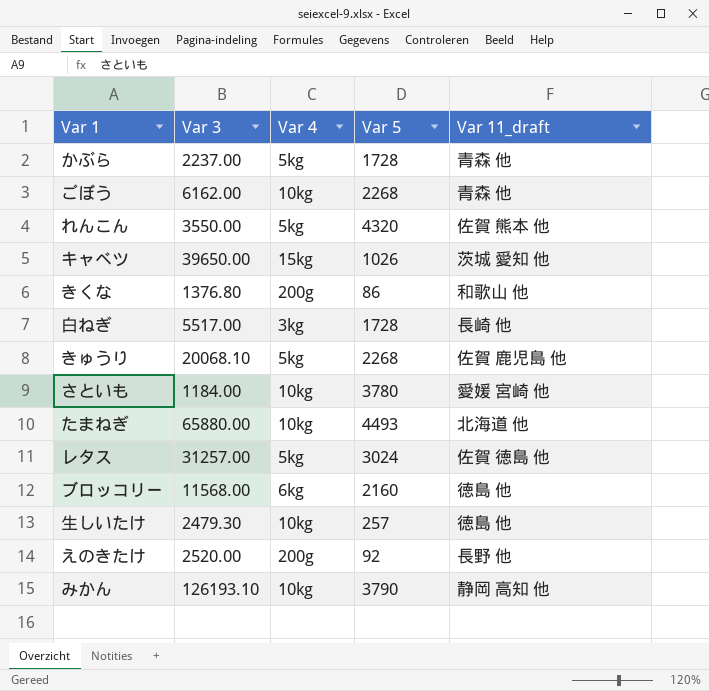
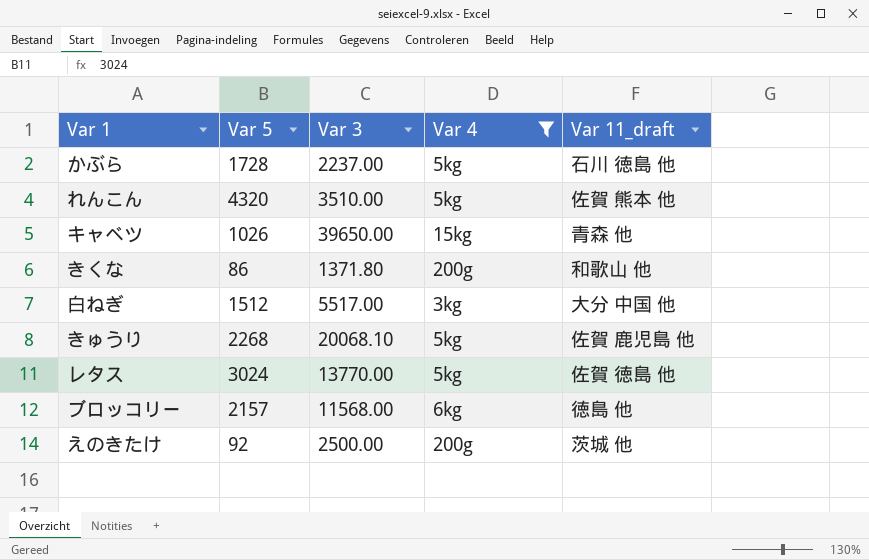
filter: none -> Var 4 != 10kg
column Var 5 | position: 4 -> 2
かぶら | Var 11_draft: 青森 他 -> 石川 徳島 他
れんこん | Var 3: 3550.00 -> 3510.00
キャベツ | Var 11_draft: 茨城 愛知 他 -> 青森 他
きくな | Var 3: 1376.80 -> 1371.80
白ねぎ | Var 5: 1728 -> 1512
白ねぎ | Var 11_draft: 長崎 他 -> 大分 中国 他
レタス | Var 3: 31257.00 -> 13770.00
ブロッコリー | Var 5: 2160 -> 2157
えのきたけ | Var 3: 2520.00 -> 2500.00
えのきたけ | Var 11_draft: 長野 他 -> 茨城 他

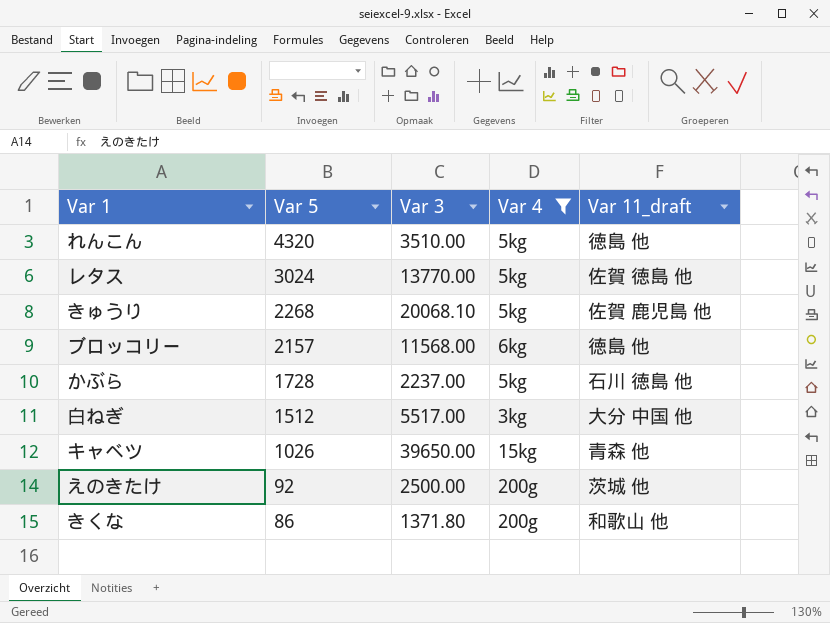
row order: none -> Var 5 descending
れんこん | Var 11_draft: 佐賀 熊本 他 -> 徳島 他

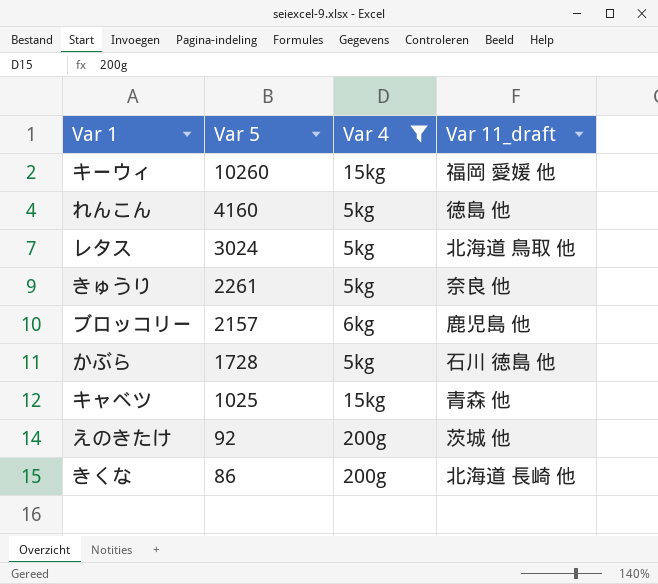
column Var 3 | position: 3 -> none
row 白ねぎ: 1512 | 5517.00 | 3kg | 大分 中国 他 -> none
row キーウィ: none -> 10260 | 15kg | 福岡 愛媛 他
れんこん | Var 5: 4320 -> 4160
レタス | Var 11_draft: 佐賀 徳島 他 -> 北海道 鳥取 他
きゅうり | Var 5: 2268 -> 2261
きゅうり | Var 11_draft: 佐賀 鹿児島 他 -> 奈良 他
ブロッコリー | Var 11_draft: 徳島 他 -> 鹿児島 他
キャベツ | Var 5: 1026 -> 1025
きくな | Var 11_draft: 和歌山 他 -> 北海道 長崎 他

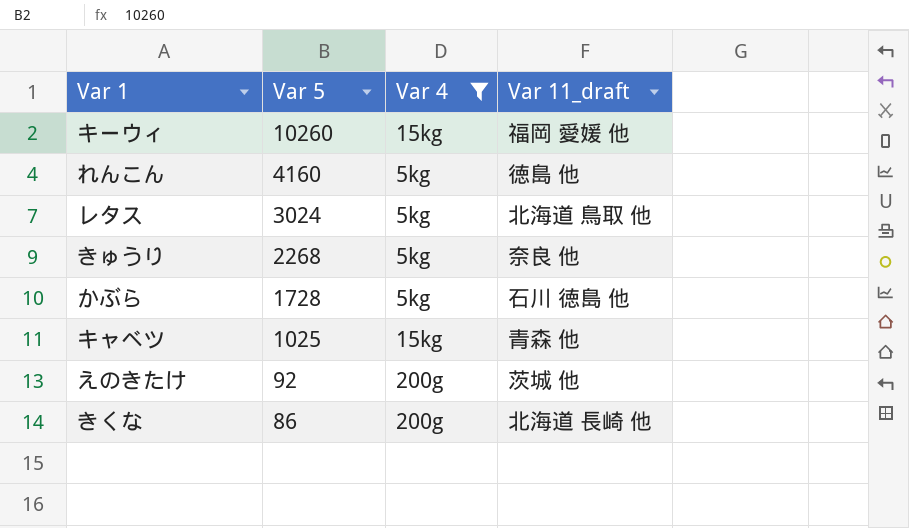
row ブロッコリー: 2157 | 6kg | 鹿児島 他 -> none
きゅうり | Var 5: 2261 -> 2268

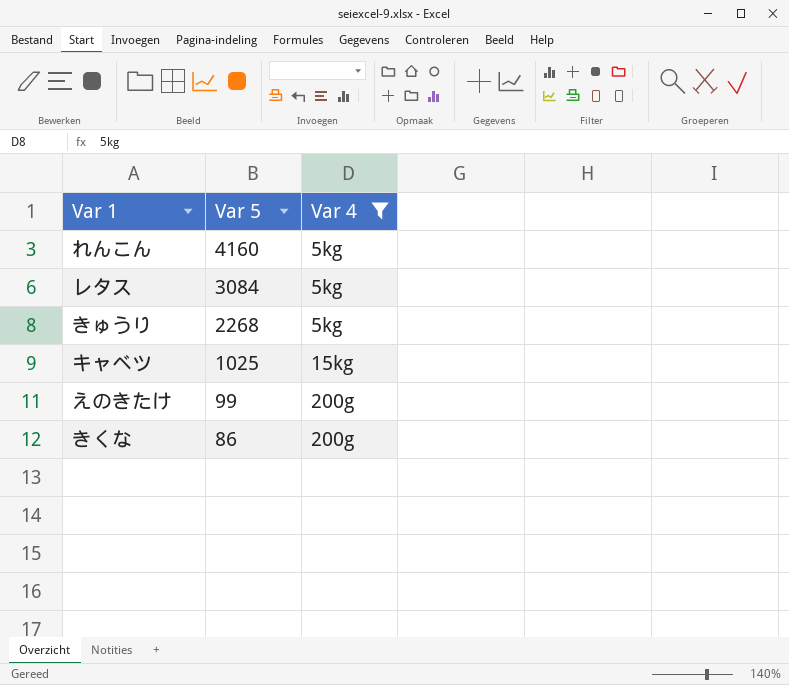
column Var 11_draft | position: 4 -> none
row キーウィ: 10260 | 15kg | 福岡 愛媛 他 -> none
row かぶら: 1728 | 5kg | 石川 徳島 他 -> none
レタス | Var 5: 3024 -> 3084
えのきたけ | Var 5: 92 -> 99

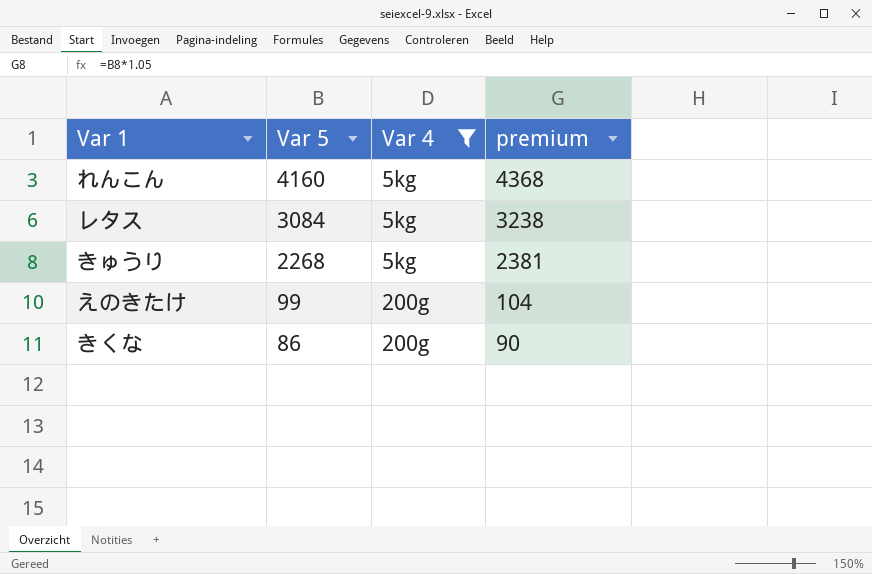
column premium | formula: none -> [Var 5] * 1.05
row キャベツ: 1025 | 15kg -> none

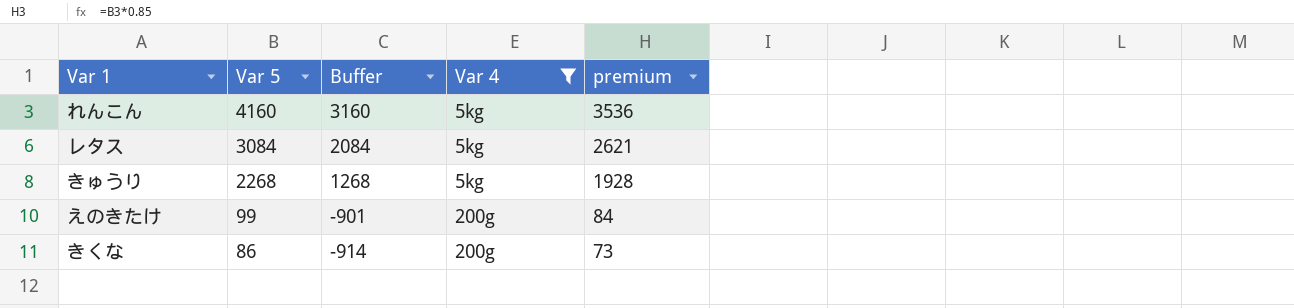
column Buffer | formula: none -> [Var 5] - 1000
column premium | formula: [Var 5] * 1.05 -> [Var 5] * 0.85

